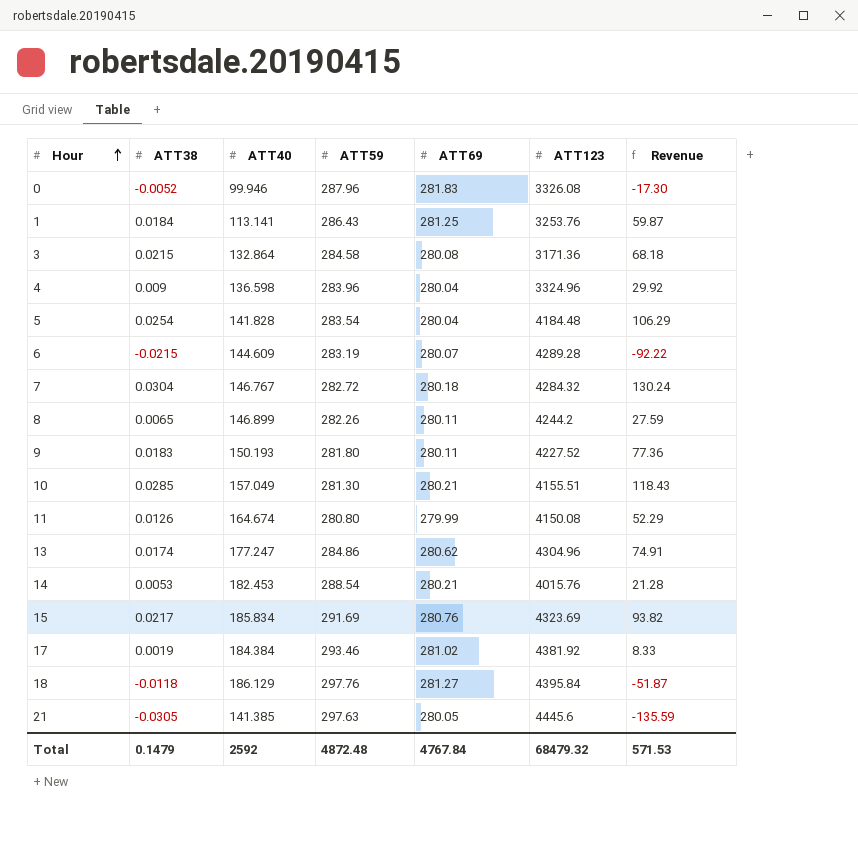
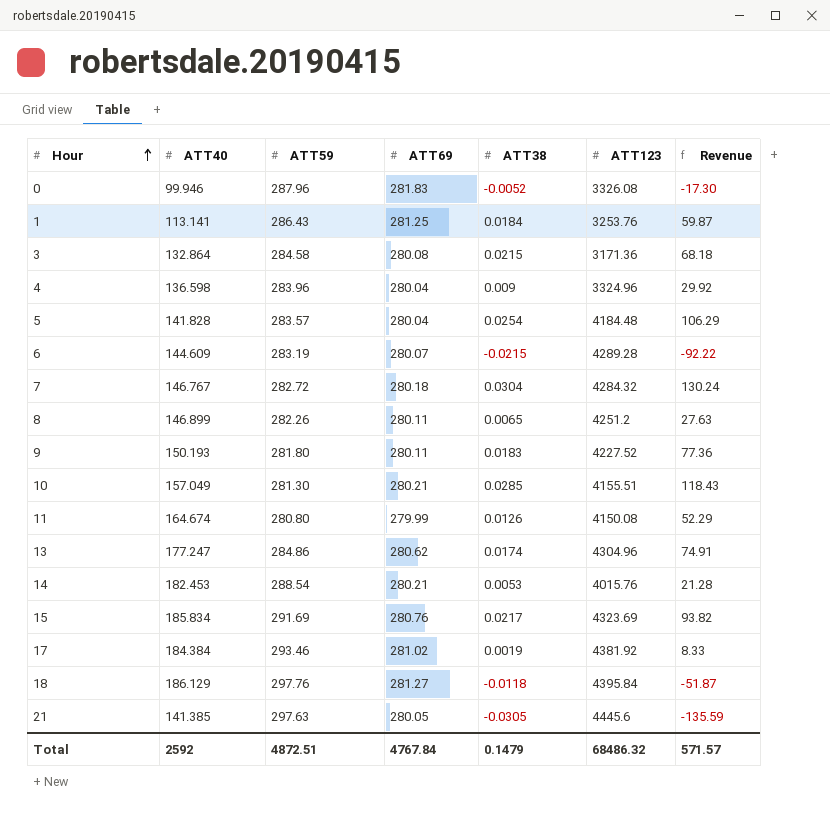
column ATT38 | position: 2 -> 5
5 | ATT59: 283.54 -> 283.57
8 | ATT123: 4244.2 -> 4251.2
8 | Revenue: 27.59 -> 27.63
Total | ATT59: 4872.48 -> 4872.51
Total | ATT123: 68479.32 -> 68486.32
Total | Revenue: 571.53 -> 571.57

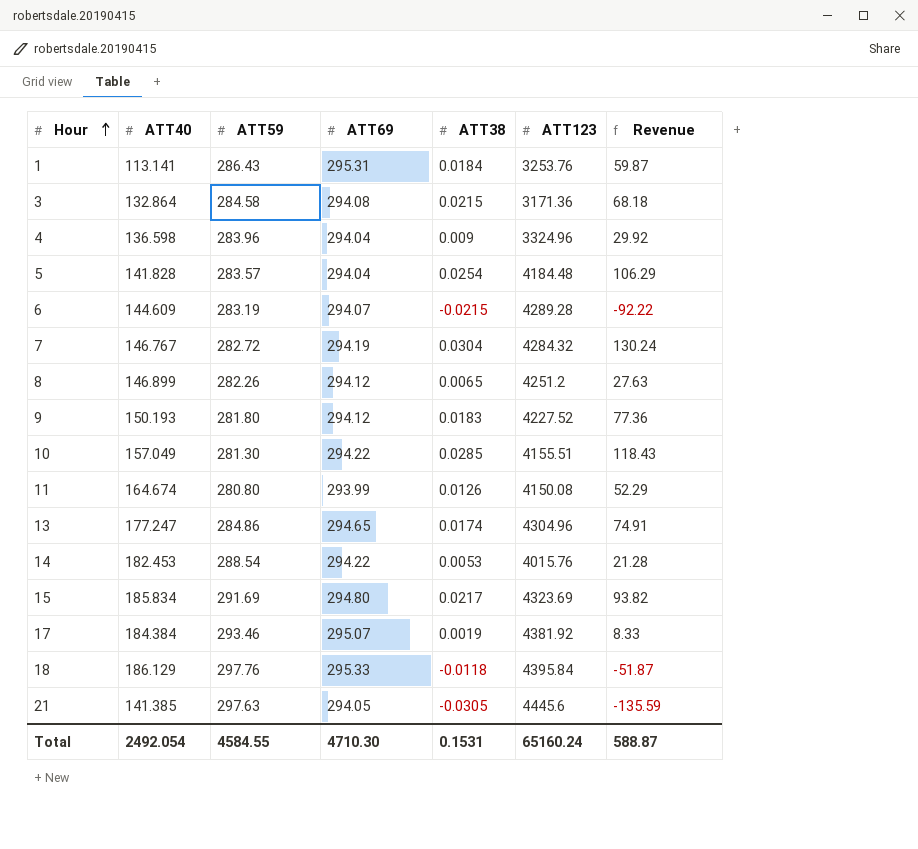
row 0: 99.946 | 287.96 | 281.83 | -0.0052 | 3326.08 | -17.30 -> none
1 | ATT69: 281.25 -> 295.31
3 | ATT69: 280.08 -> 294.08
4 | ATT69: 280.04 -> 294.04
5 | ATT69: 280.04 -> 294.04
6 | ATT69: 280.07 -> 294.07
7 | ATT69: 280.18 -> 294.19
8 | ATT69: 280.11 -> 294.12
9 | ATT69: 280.11 -> 294.12
10 | ATT69: 280.21 -> 294.22
11 | ATT69: 279.99 -> 293.99
13 | ATT69: 280.62 -> 294.65
14 | ATT69: 280.21 -> 294.22
15 | ATT69: 280.76 -> 294.80
17 | ATT69: 281.02 -> 295.07
18 | ATT69: 281.27 -> 295.33
21 | ATT69: 280.05 -> 294.05
Total | ATT40: 2592 -> 2492.054
Total | ATT59: 4872.51 -> 4584.55
Total | ATT69: 4767.84 -> 4710.30
Total | ATT38: 0.1479 -> 0.1531
Total | ATT123: 68486.32 -> 65160.24
Total | Revenue: 571.57 -> 588.87

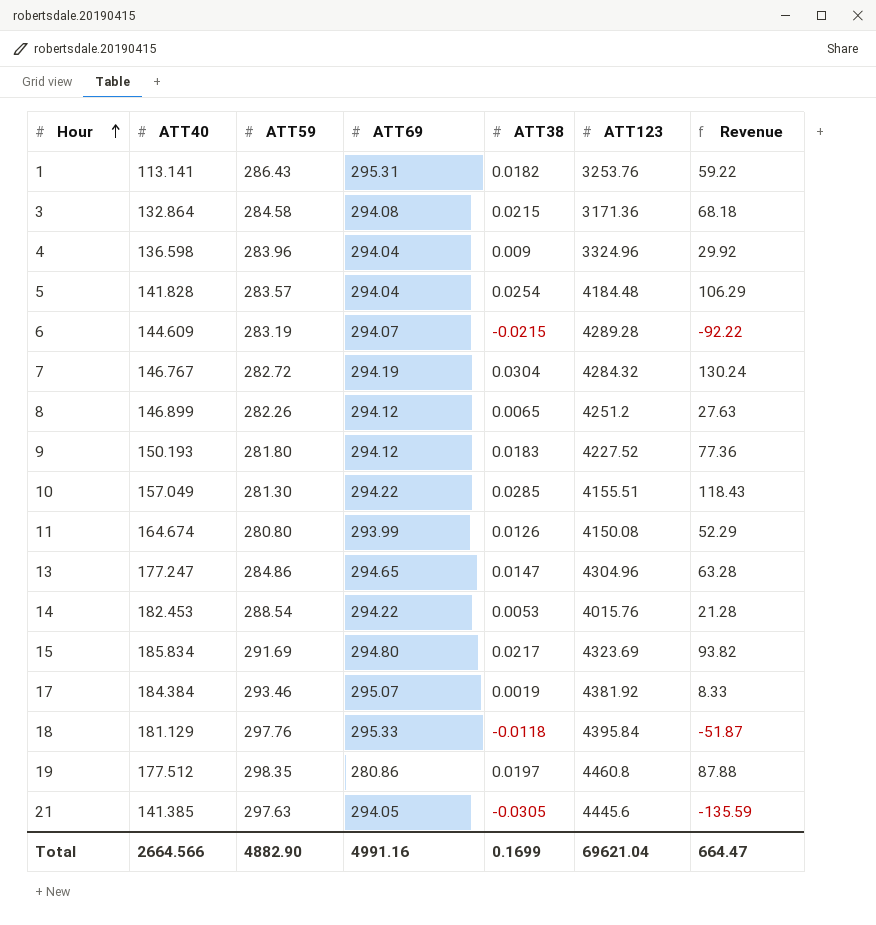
1 | ATT38: 0.0184 -> 0.0182
1 | Revenue: 59.87 -> 59.22
13 | ATT38: 0.0174 -> 0.0147
13 | Revenue: 74.91 -> 63.28
18 | ATT40: 186.129 -> 181.129
row 19: none -> 177.512 | 298.35 | 280.86 | 0.0197 | 4460.8 | 87.88
Total | ATT40: 2492.054 -> 2664.566
Total | ATT59: 4584.55 -> 4882.90
Total | ATT69: 4710.30 -> 4991.16
Total | ATT38: 0.1531 -> 0.1699
Total | ATT123: 65160.24 -> 69621.04
Total | Revenue: 588.87 -> 664.47

